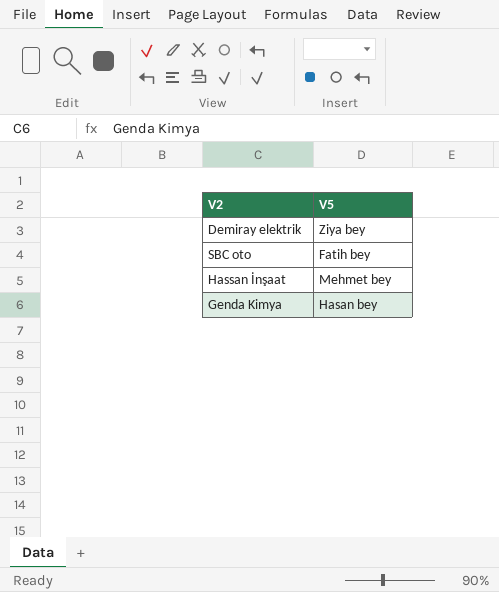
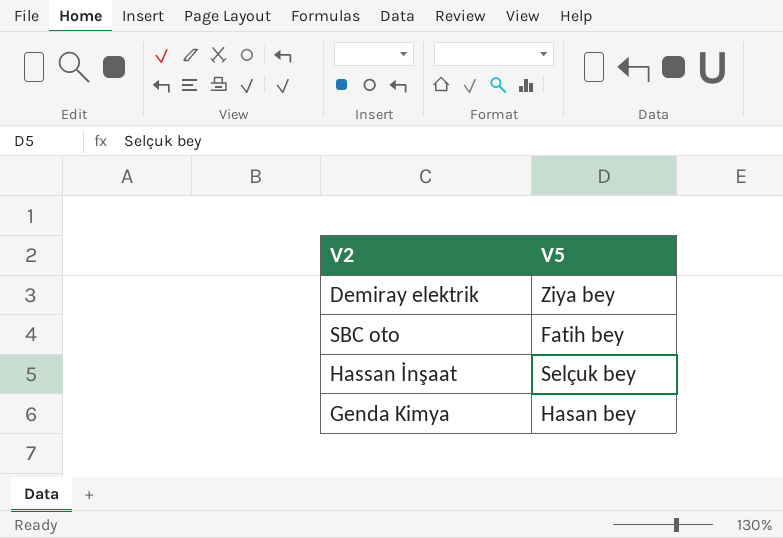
Hassan İnşaat | V5: Mehmet bey -> Selçuk bey

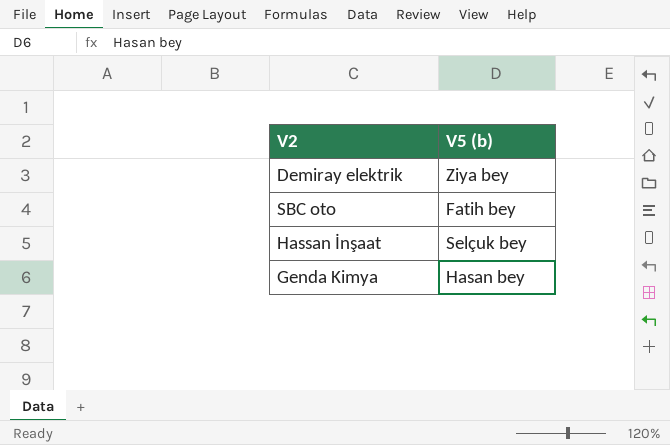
column name: V5 -> V5 (b)

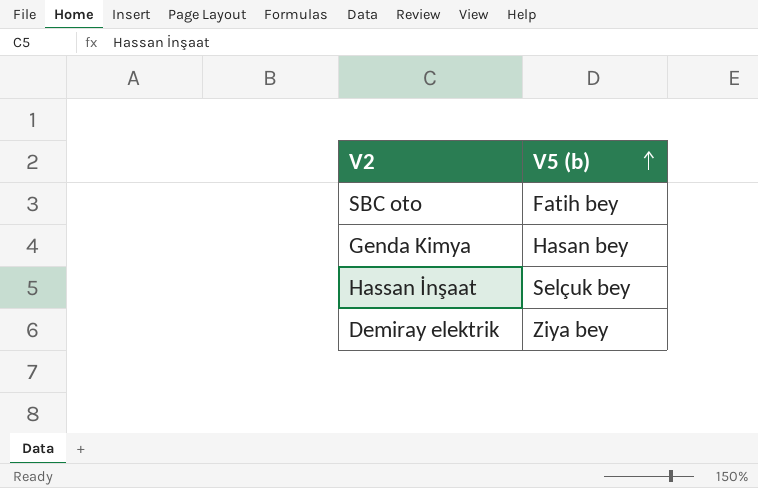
row order: none -> V5 (b) ascending

